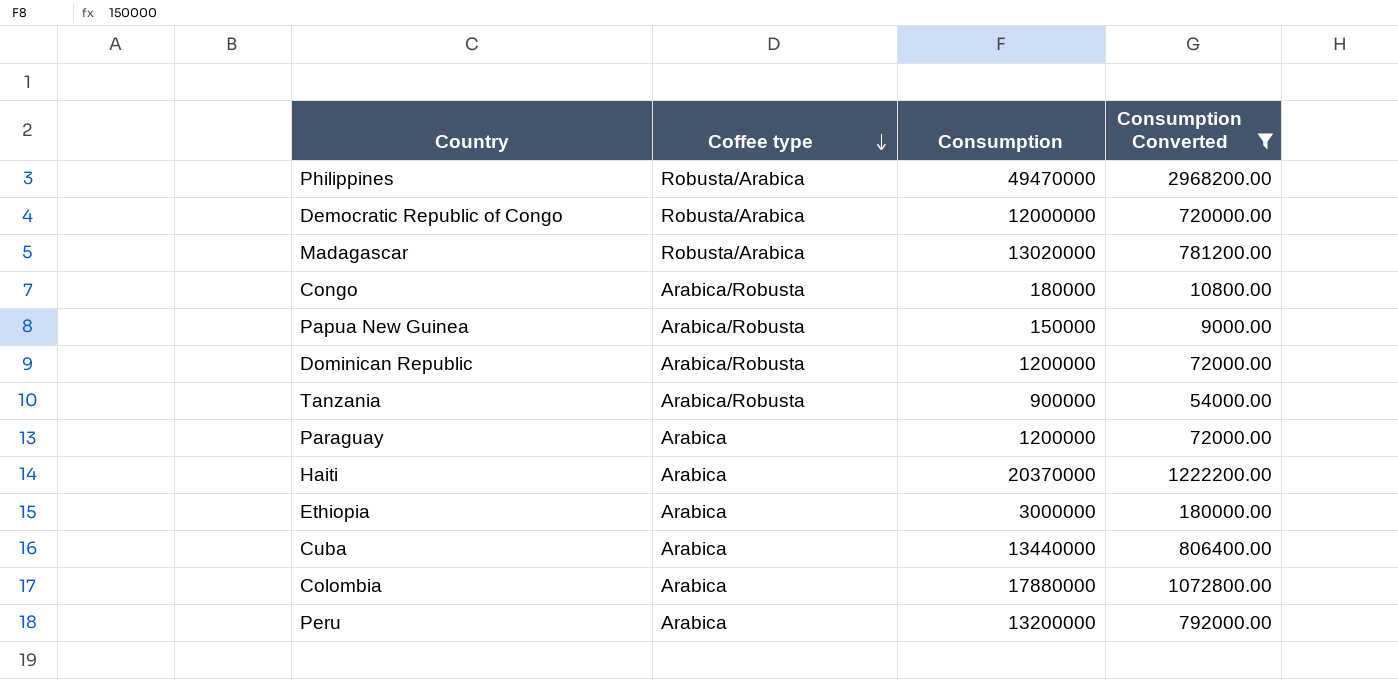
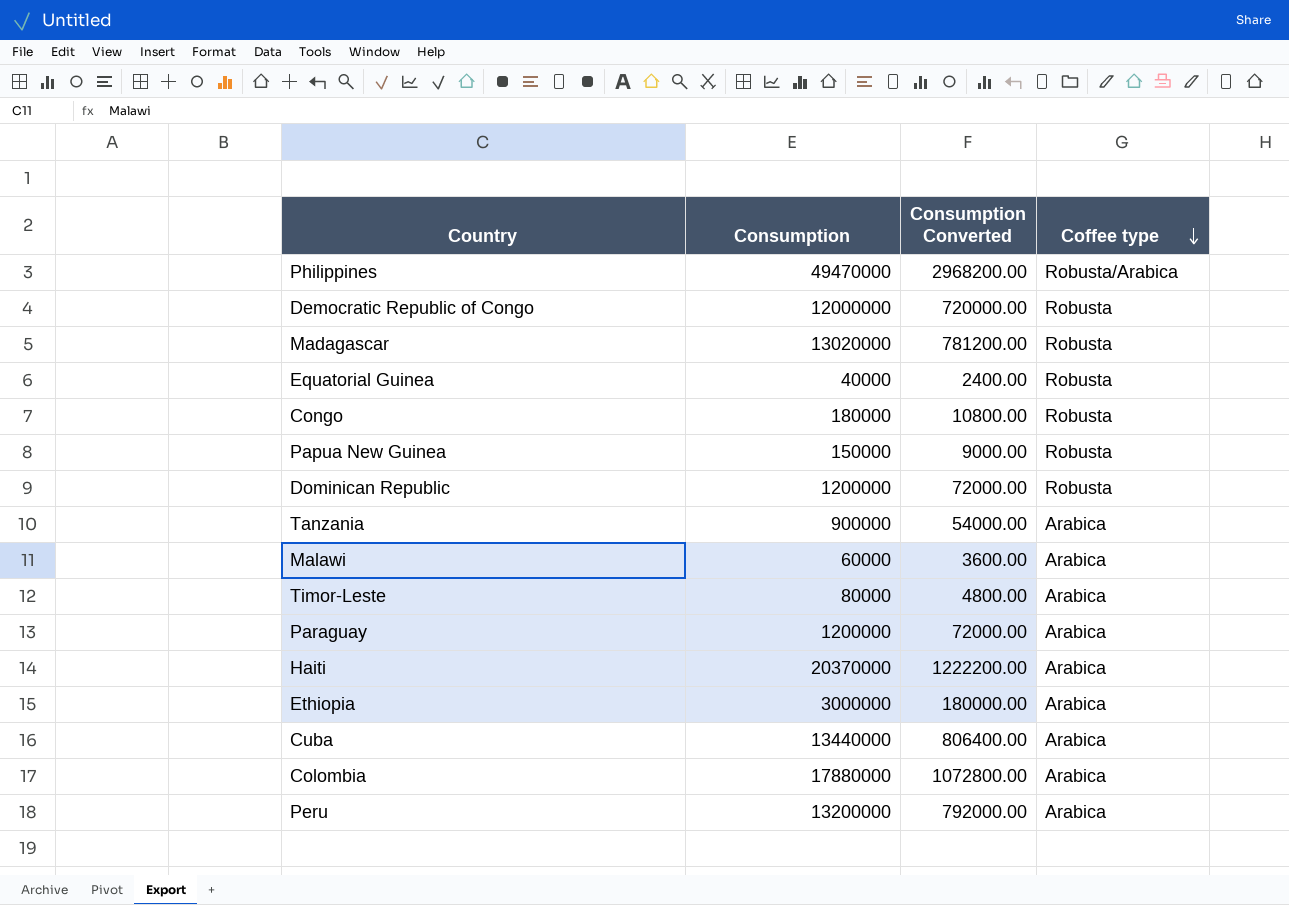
filter: Consumption Converted >= 9000.00 -> none
column Coffee type | position: 2 -> 4
Democratic Republic of Congo | Coffee type: Robusta/Arabica -> Robusta
Madagascar | Coffee type: Robusta/Arabica -> Robusta
Congo | Coffee type: Arabica/Robusta -> Robusta
Papua New Guinea | Coffee type: Arabica/Robusta -> Robusta
Dominican Republic | Coffee type: Arabica/Robusta -> Robusta
Tanzania | Coffee type: Arabica/Robusta -> Arabica

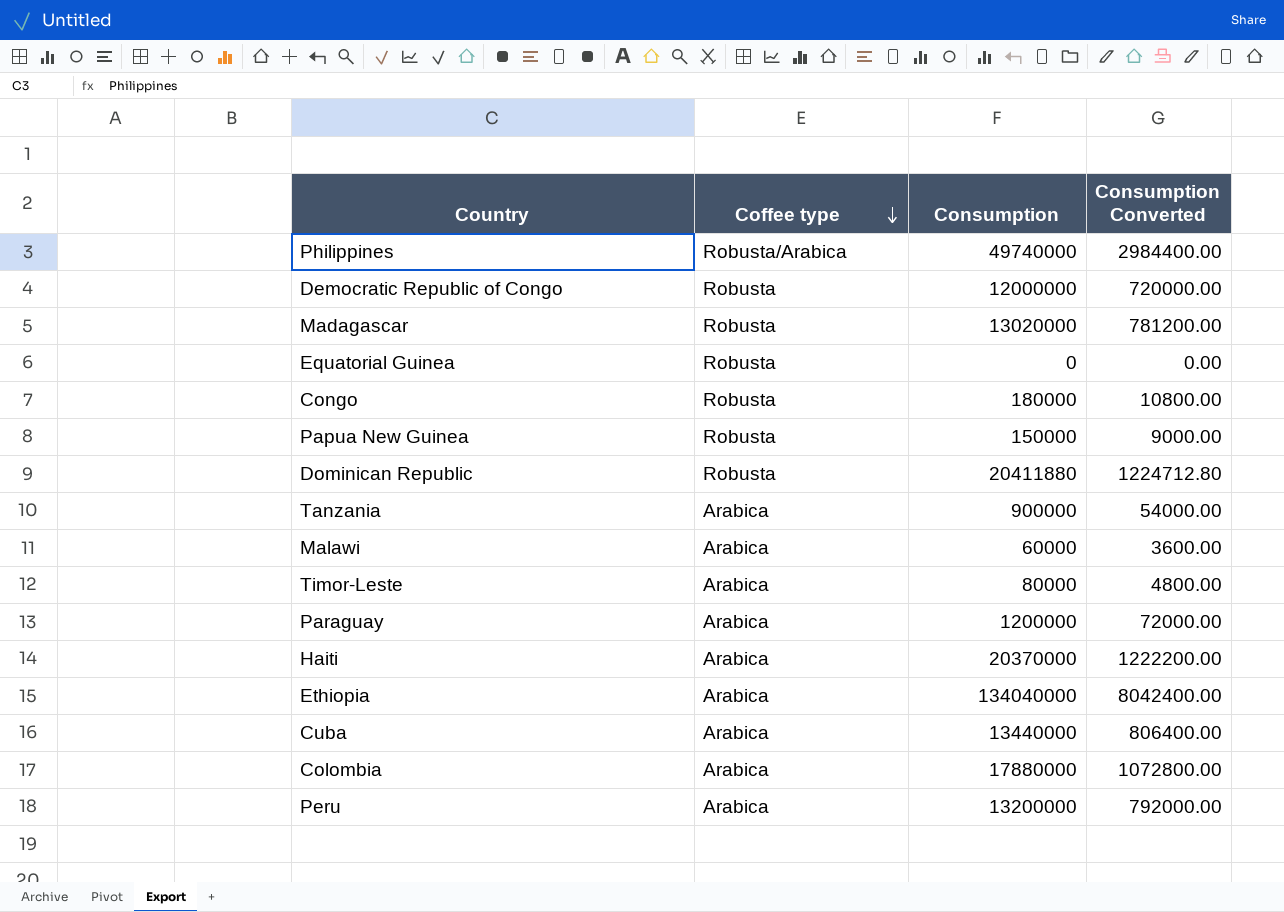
column Coffee type | position: 4 -> 2
Philippines | Consumption: 49470000 -> 49740000
Philippines | Consumption Converted: 2968200.00 -> 2984400.00
Equatorial Guinea | Consumption: 40000 -> 0
Equatorial Guinea | Consumption Converted: 2400.00 -> 0.00
Dominican Republic | Consumption: 1200000 -> 20411880
Dominican Republic | Consumption Converted: 72000.00 -> 1224712.80
Ethiopia | Consumption: 3000000 -> 134040000
Ethiopia | Consumption Converted: 180000.00 -> 8042400.00

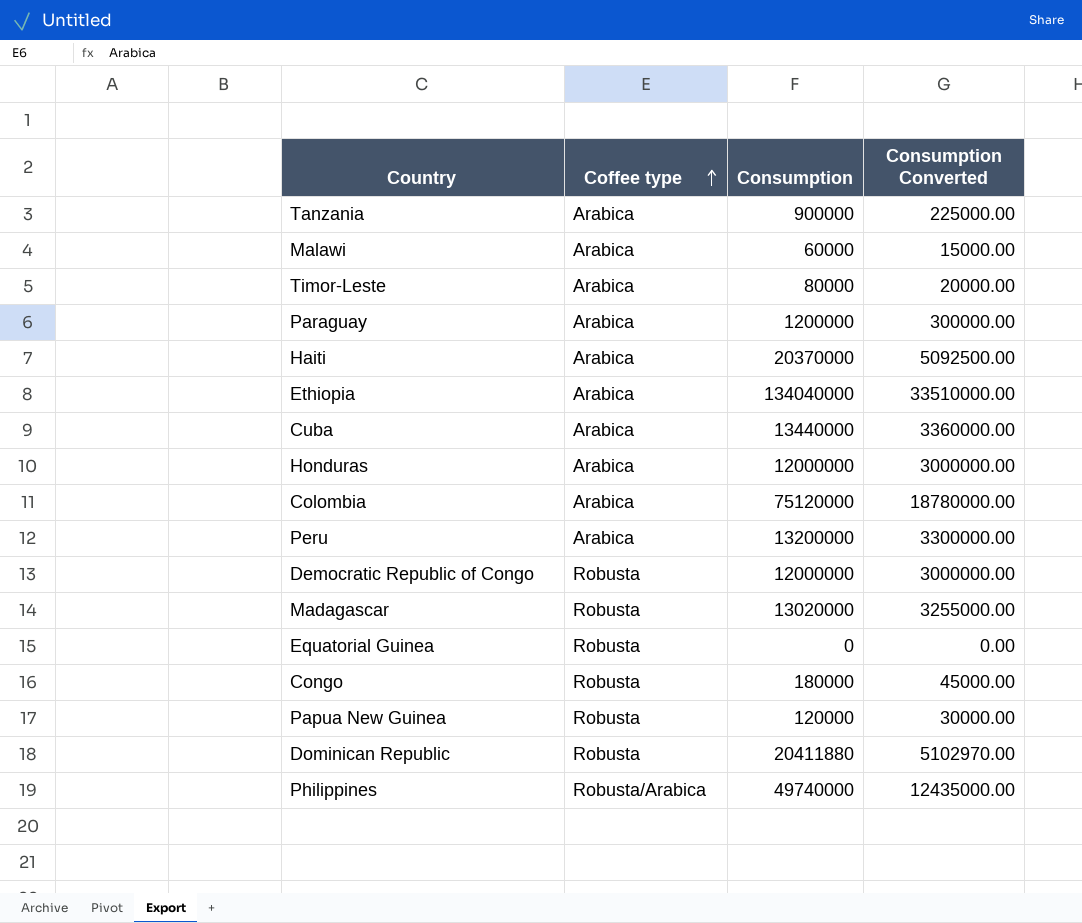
row order: Coffee type descending -> Coffee type ascending
column Consumption Converted | formula: [Consumption] * 0.06 -> [Consumption] * 0.25
row Honduras: none -> Arabica | 12000000 | 3000000.00
Colombia | Consumption: 17880000 -> 75120000
Papua New Guinea | Consumption: 150000 -> 120000

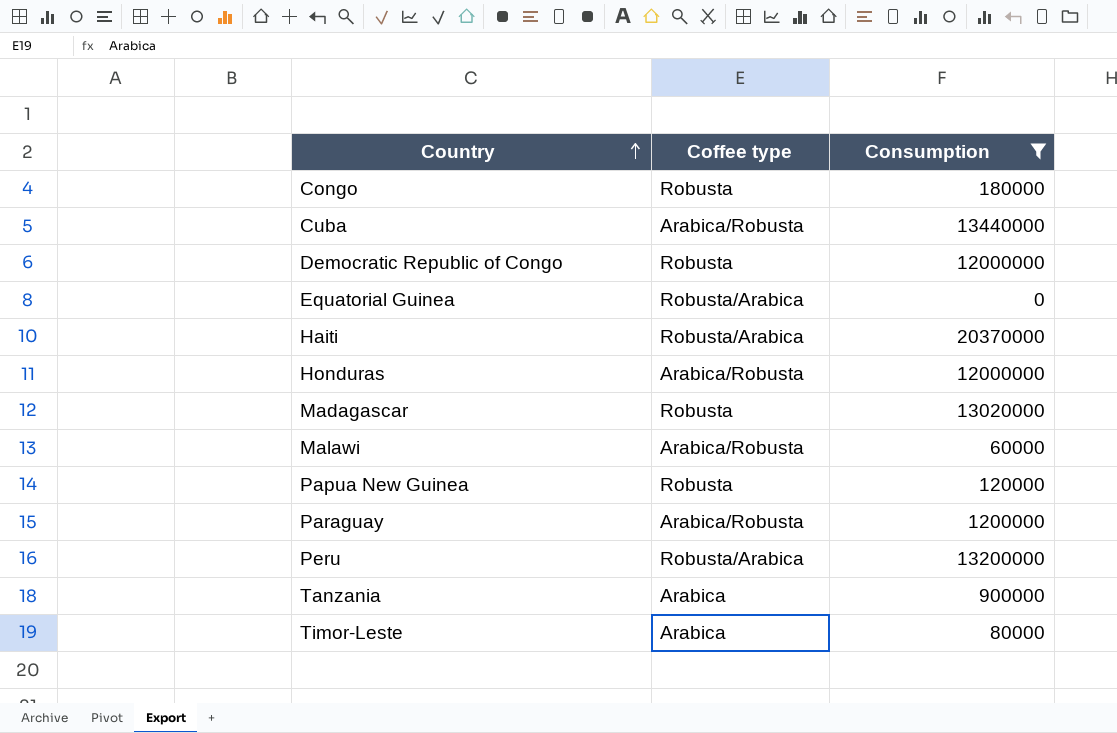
filter: none -> Consumption <= 20370000
row order: Coffee type ascending -> Country ascending
column Consumption Converted | formula: [Consumption] * 0.25 -> none
Cuba | Coffee type: Arabica -> Arabica/Robusta
Equatorial Guinea | Coffee type: Robusta -> Robusta/Arabica
Haiti | Coffee type: Arabica -> Robusta/Arabica
Honduras | Coffee type: Arabica -> Arabica/Robusta
Malawi | Coffee type: Arabica -> Arabica/Robusta
Paraguay | Coffee type: Arabica -> Arabica/Robusta
Peru | Coffee type: Arabica -> Robusta/Arabica

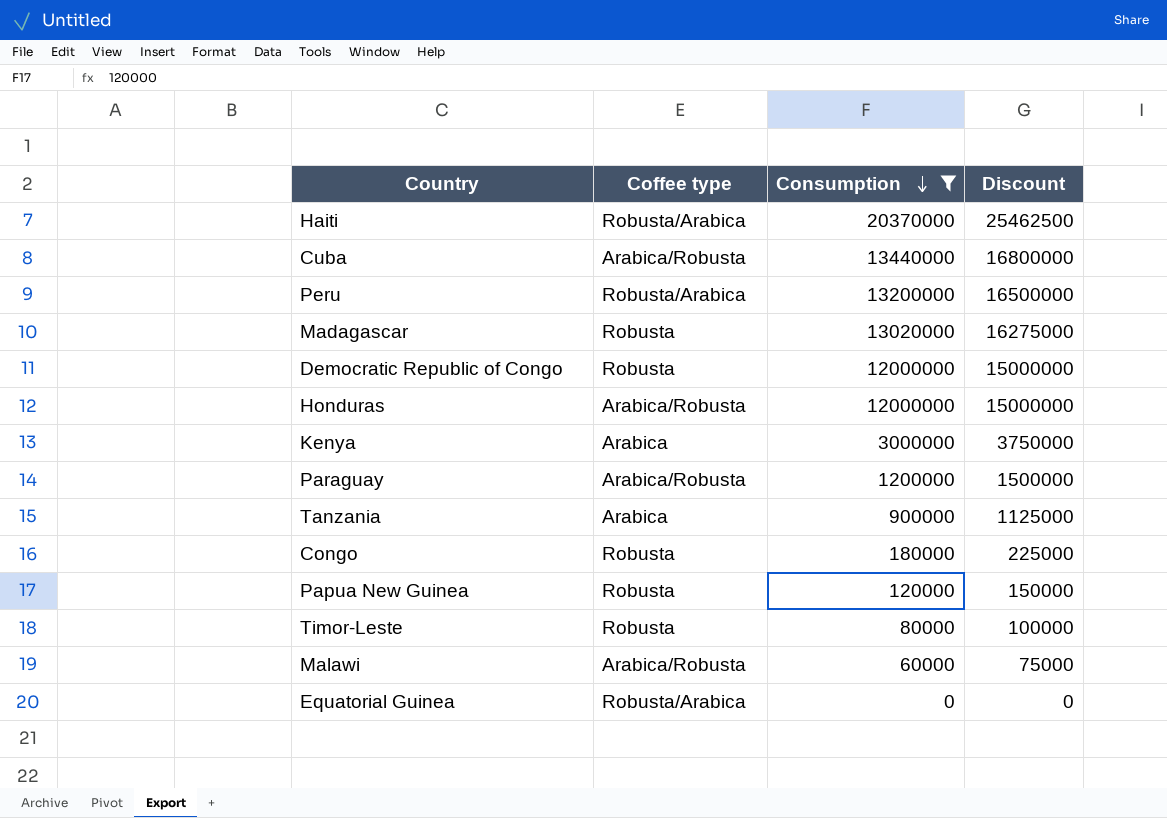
row order: Country ascending -> Consumption descending
column Discount | formula: none -> [Consumption] * 1.25
row Kenya: none -> Arabica | 3000000 | 3750000
Timor-Leste | Coffee type: Arabica -> Robusta

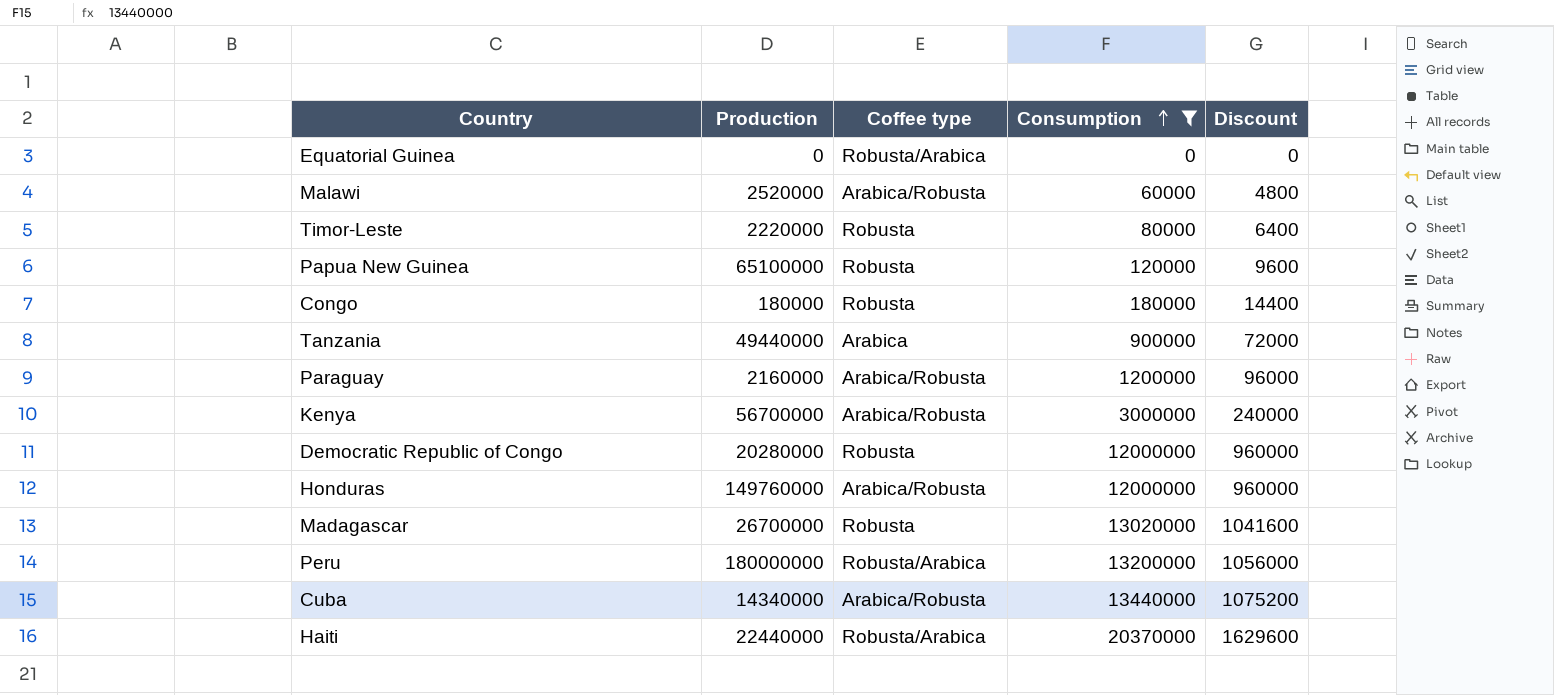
row order: Consumption descending -> Consumption ascending
column Production | position: none -> 2
column Discount | formula: [Consumption] * 1.25 -> [Consumption] * 0.08
Kenya | Coffee type: Arabica -> Arabica/Robusta

